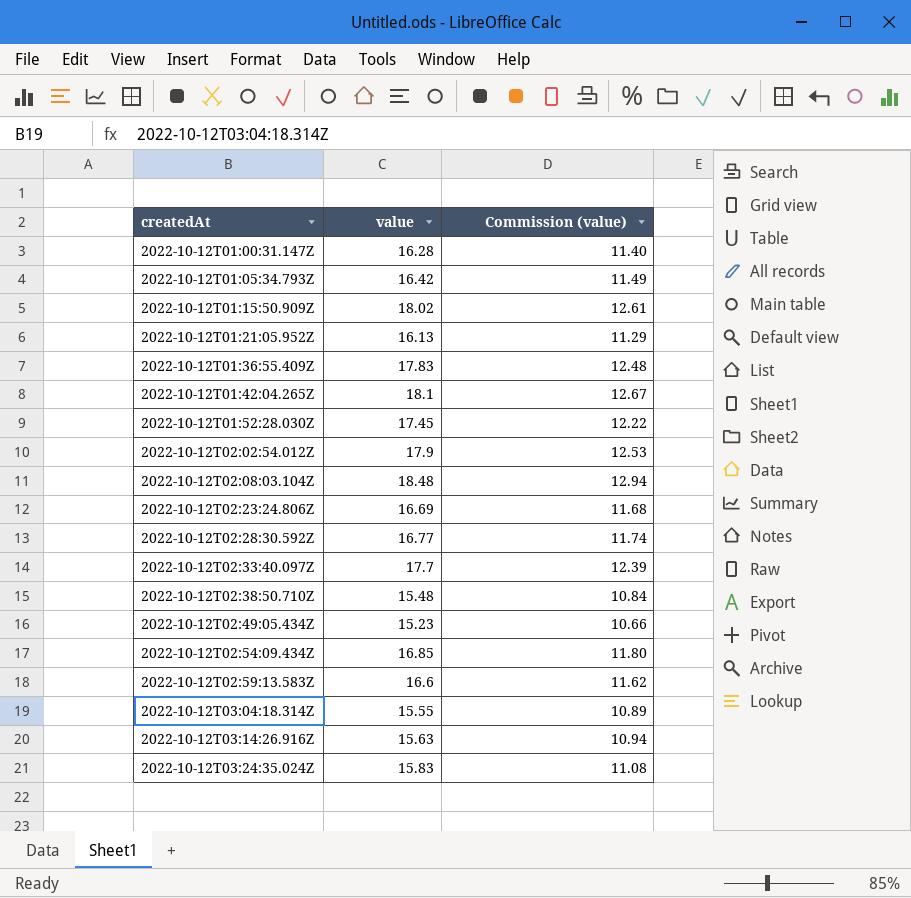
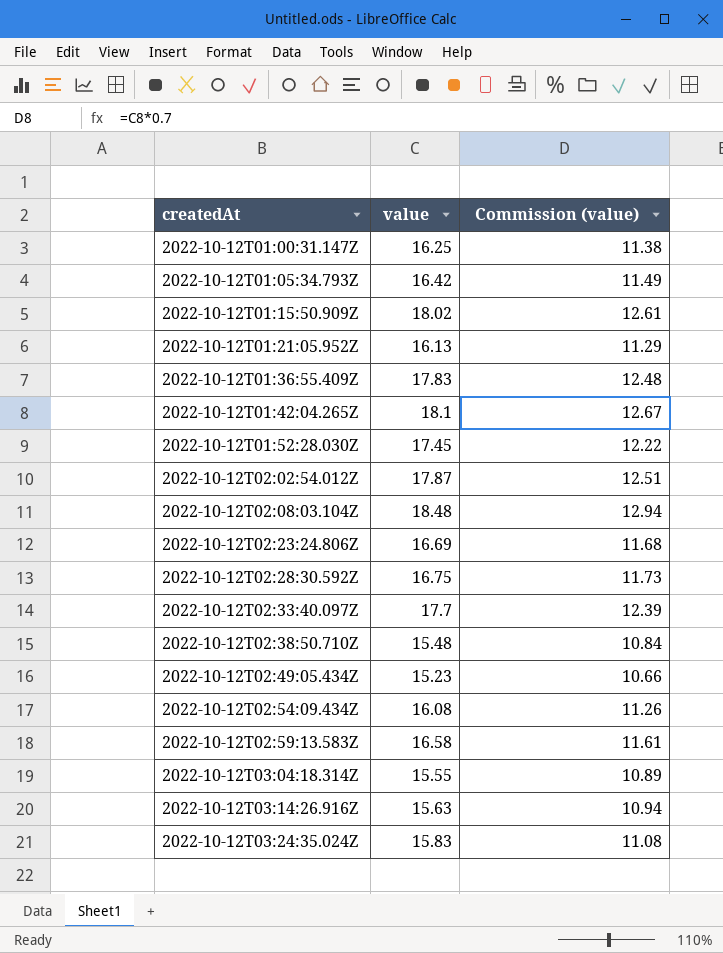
2022-10-12T01:00:31.147Z | value: 16.28 -> 16.25
2022-10-12T01:00:31.147Z | Commission (value): 11.40 -> 11.38
2022-10-12T02:02:54.012Z | value: 17.9 -> 17.87
2022-10-12T02:02:54.012Z | Commission (value): 12.53 -> 12.51
2022-10-12T02:28:30.592Z | value: 16.77 -> 16.75
2022-10-12T02:28:30.592Z | Commission (value): 11.74 -> 11.73
2022-10-12T02:54:09.434Z | value: 16.85 -> 16.08
2022-10-12T02:54:09.434Z | Commission (value): 11.80 -> 11.26
2022-10-12T02:59:13.583Z | value: 16.6 -> 16.58
2022-10-12T02:59:13.583Z | Commission (value): 11.62 -> 11.61

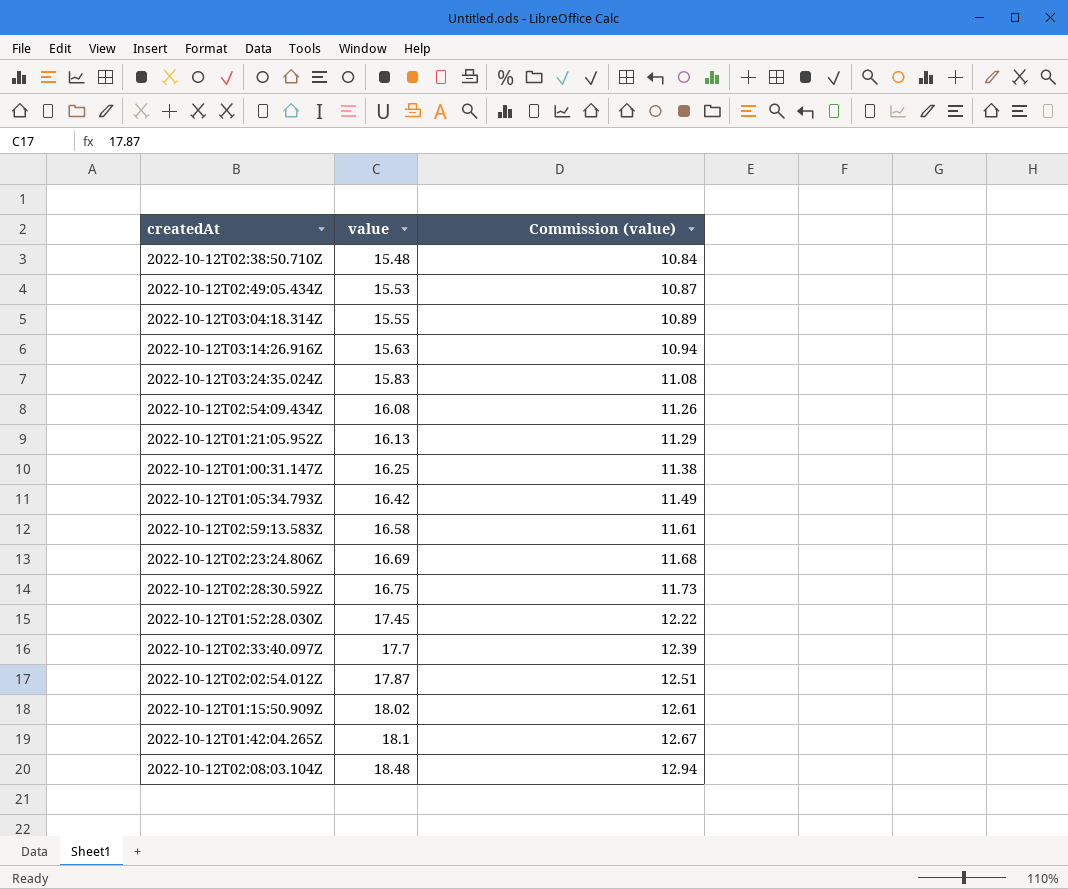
row order: createdAt ascending -> value ascending
row 2022-10-12T01:36:55.409Z: 17.83 | 12.48 -> none
2022-10-12T02:49:05.434Z | value: 15.23 -> 15.53
2022-10-12T02:49:05.434Z | Commission (value): 10.66 -> 10.87

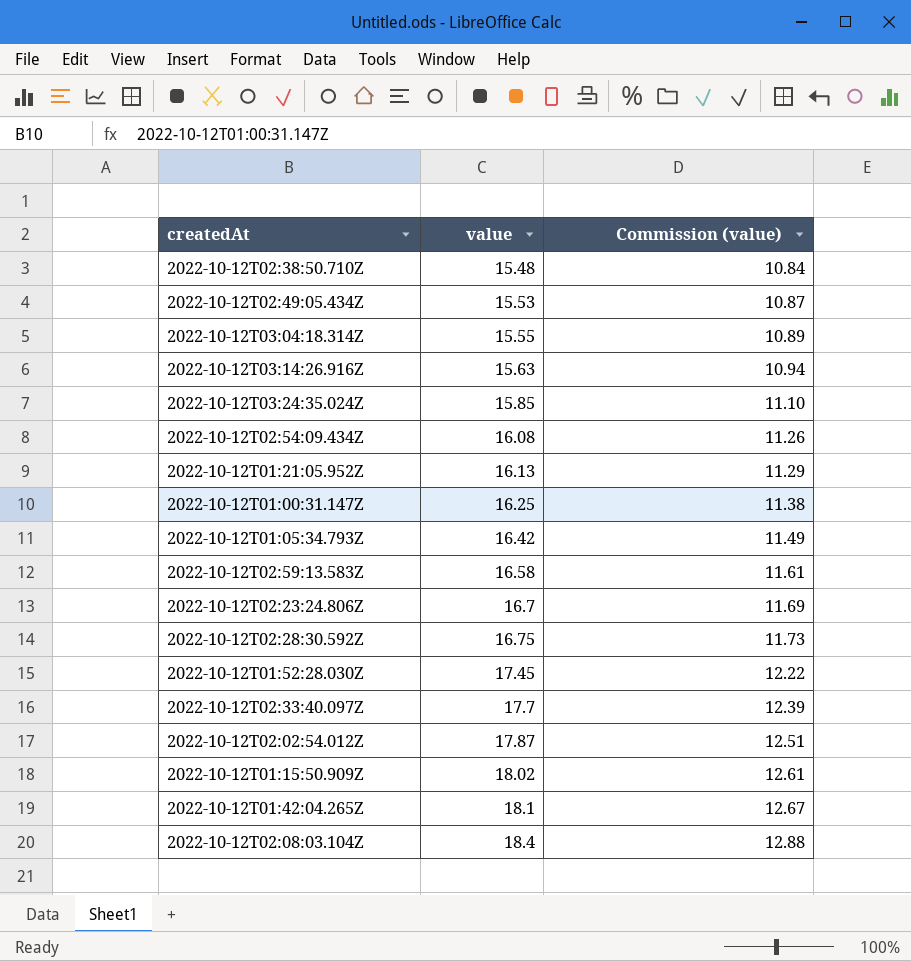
2022-10-12T03:24:35.024Z | value: 15.83 -> 15.85
2022-10-12T03:24:35.024Z | Commission (value): 11.08 -> 11.10
2022-10-12T02:23:24.806Z | value: 16.69 -> 16.7
2022-10-12T02:23:24.806Z | Commission (value): 11.68 -> 11.69
2022-10-12T02:08:03.104Z | value: 18.48 -> 18.4
2022-10-12T02:08:03.104Z | Commission (value): 12.94 -> 12.88

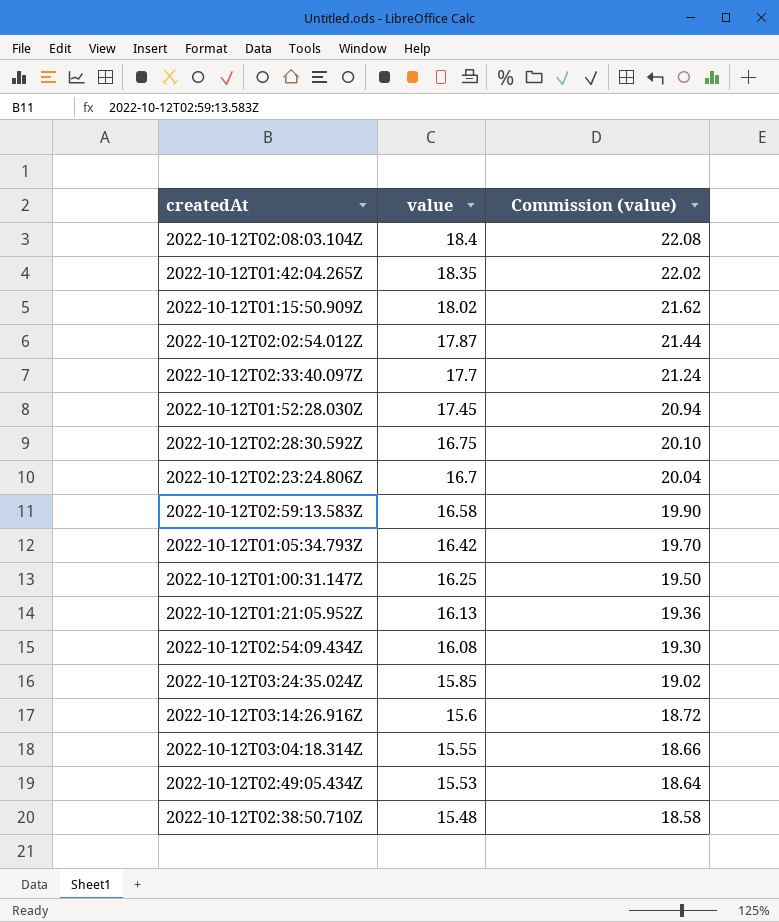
row order: value ascending -> value descending
column Commission (value) | formula: [value] * 0.7 -> [value] * 1.2
2022-10-12T01:42:04.265Z | value: 18.1 -> 18.35
2022-10-12T03:14:26.916Z | value: 15.63 -> 15.6

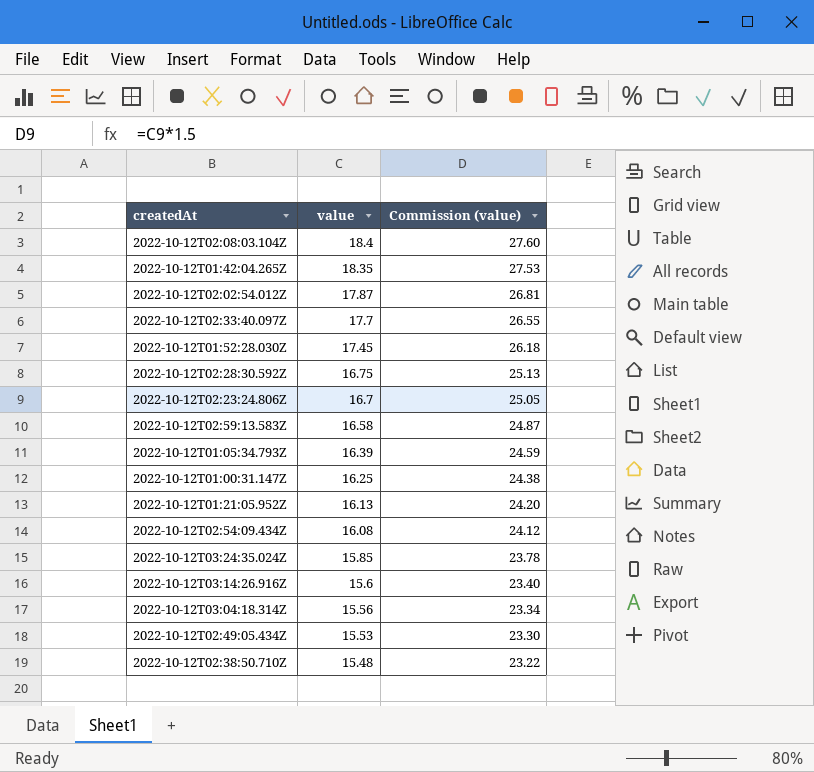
column Commission (value) | formula: [value] * 1.2 -> [value] * 1.5
row 2022-10-12T01:15:50.909Z: 18.02 | 21.62 -> none
2022-10-12T01:05:34.793Z | value: 16.42 -> 16.39
2022-10-12T03:04:18.314Z | value: 15.55 -> 15.56

